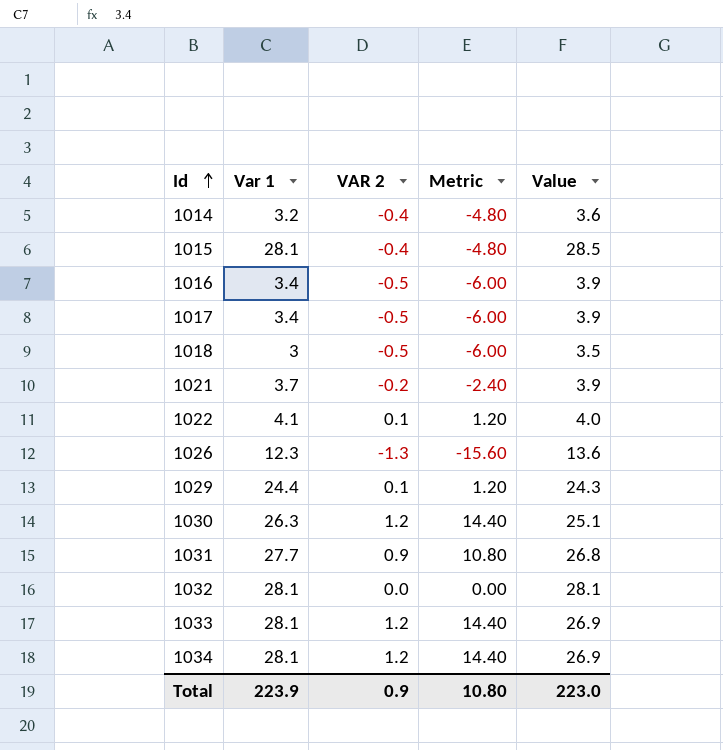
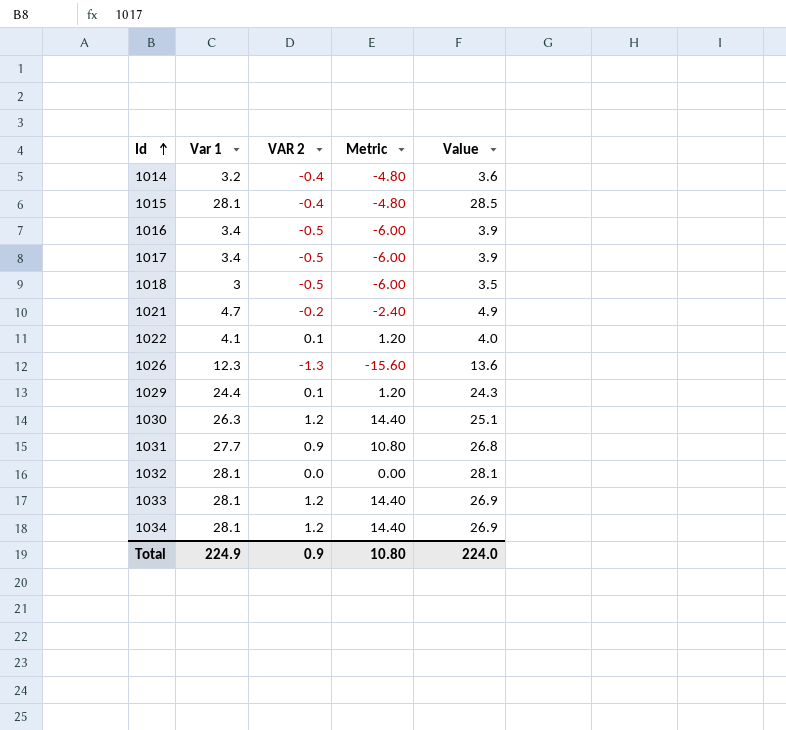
1021 | Var 1: 3.7 -> 4.7
1021 | Value: 3.9 -> 4.9
Total | Var 1: 223.9 -> 224.9
Total | Value: 223.0 -> 224.0

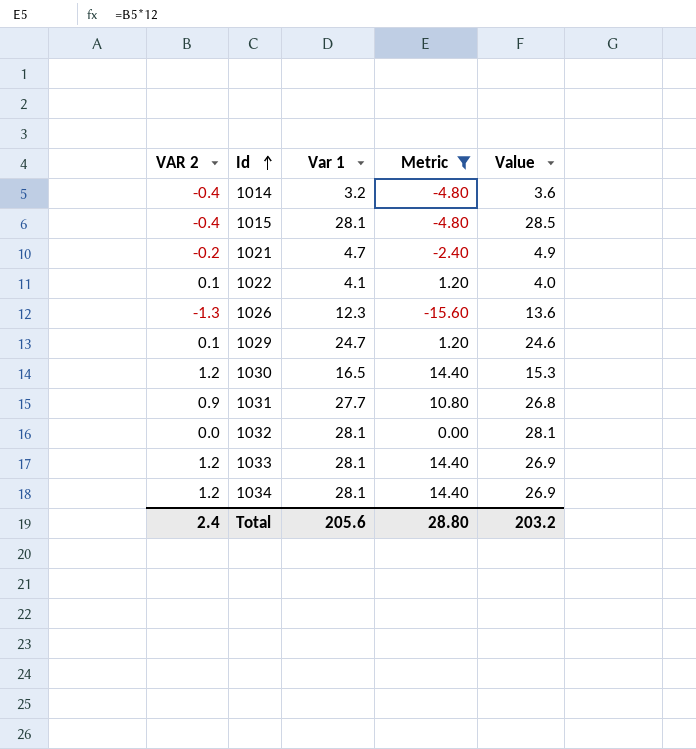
filter: none -> Metric != -6.00
column VAR 2 | position: 3 -> 1
1029 | Var 1: 24.4 -> 24.7
1029 | Value: 24.3 -> 24.6
1030 | Var 1: 26.3 -> 16.5
1030 | Value: 25.1 -> 15.3
Total | VAR 2: 0.9 -> 2.4
Total | Var 1: 224.9 -> 205.6
Total | Metric: 10.80 -> 28.80
Total | Value: 224.0 -> 203.2

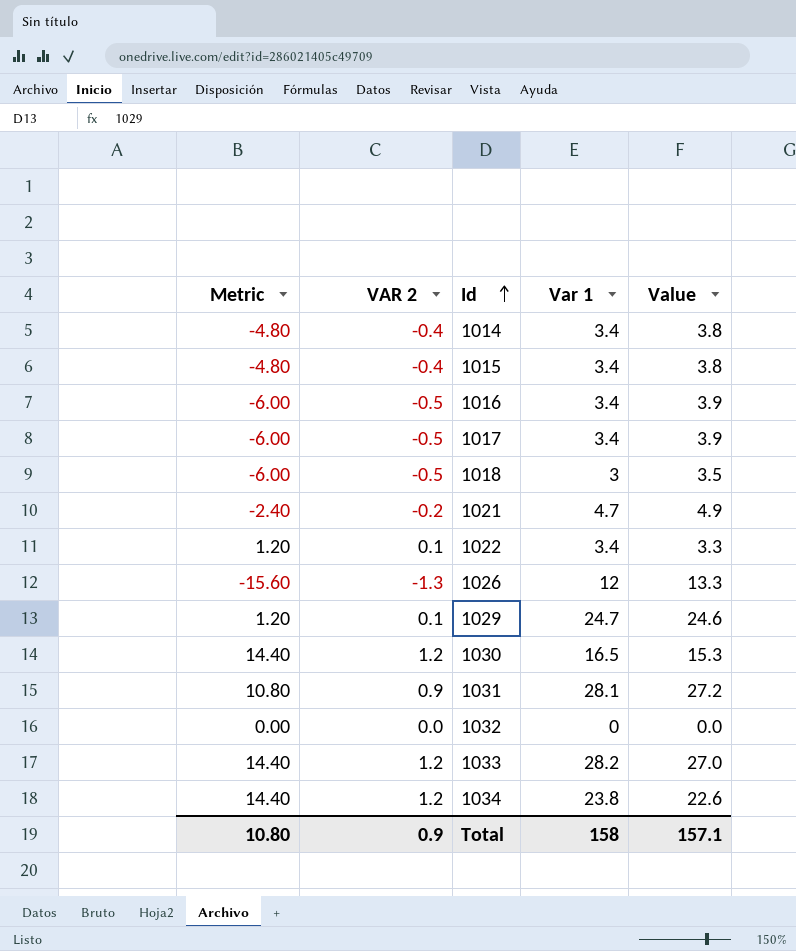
filter: Metric != -6.00 -> none
column Metric | position: 4 -> 1
1014 | Var 1: 3.2 -> 3.4
1014 | Value: 3.6 -> 3.8
1015 | Var 1: 28.1 -> 3.4
1015 | Value: 28.5 -> 3.8
1022 | Var 1: 4.1 -> 3.4
1022 | Value: 4.0 -> 3.3
1026 | Var 1: 12.3 -> 12
1026 | Value: 13.6 -> 13.3
1031 | Var 1: 27.7 -> 28.1
1031 | Value: 26.8 -> 27.2
1032 | Var 1: 28.1 -> 0
1032 | Value: 28.1 -> 0.0
1033 | Var 1: 28.1 -> 28.2
1033 | Value: 26.9 -> 27.0
1034 | Var 1: 28.1 -> 23.8
1034 | Value: 26.9 -> 22.6
Total | Metric: 28.80 -> 10.80
Total | VAR 2: 2.4 -> 0.9
Total | Var 1: 205.6 -> 158
Total | Value: 203.2 -> 157.1

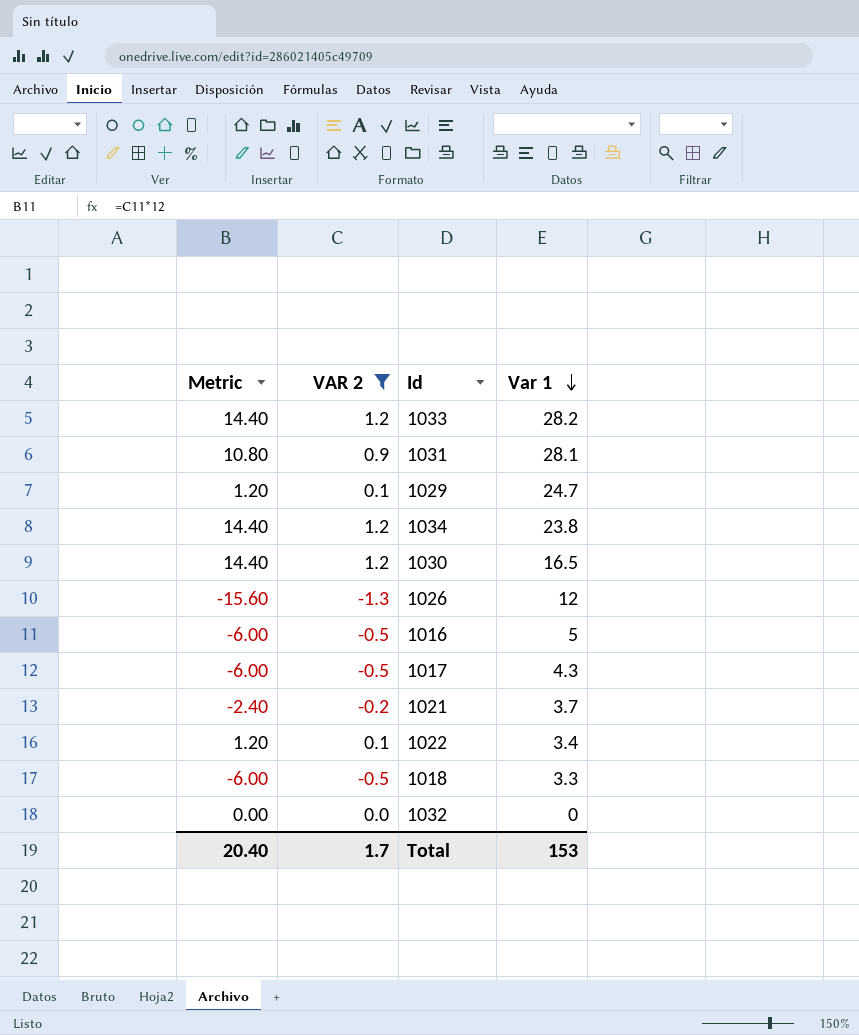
filter: none -> VAR 2 != -0.4
row order: Id ascending -> Var 1 descending
column Value | formula: [Var 1] - [VAR 2] -> none
1016 | Var 1: 3.4 -> 5
1017 | Var 1: 3.4 -> 4.3
1021 | Var 1: 4.7 -> 3.7
1018 | Var 1: 3 -> 3.3
Total | Metric: 10.80 -> 20.40
Total | VAR 2: 0.9 -> 1.7
Total | Var 1: 158 -> 153

